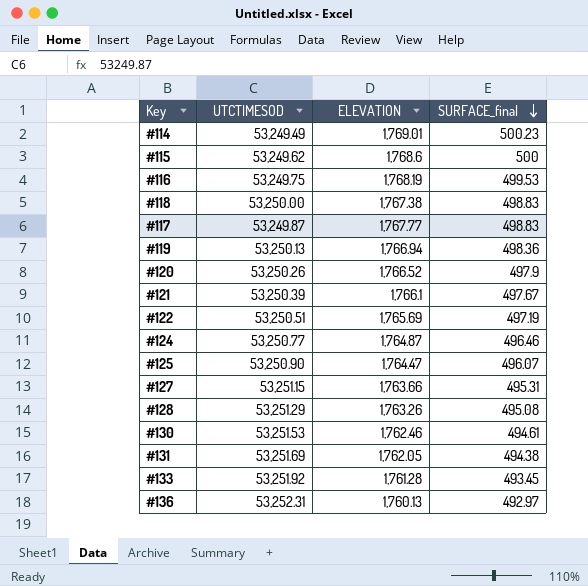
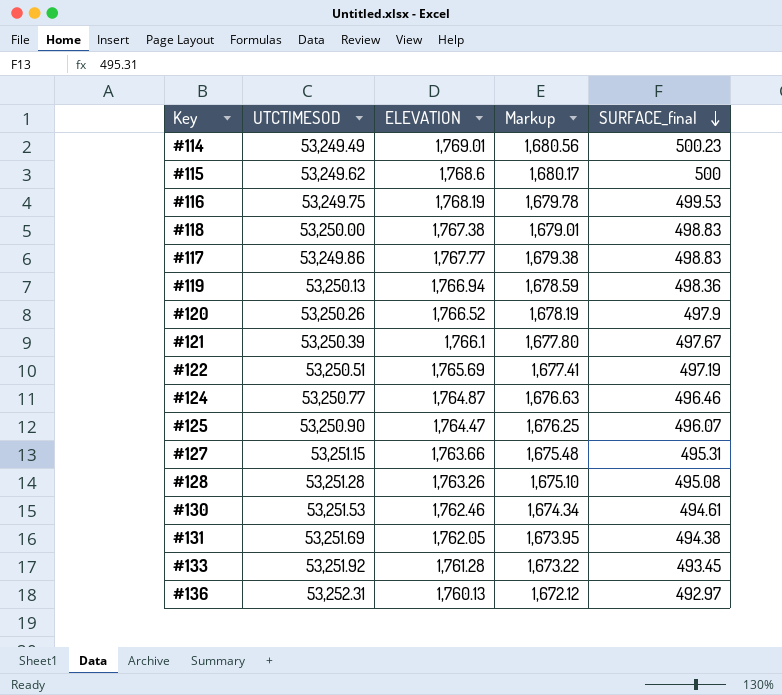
column Markup | formula: none -> [ELEVATION] * 0.95
#117 | UTCTIMESOD: 53,249.87 -> 53,249.86
#128 | UTCTIMESOD: 53,251.29 -> 53,251.28

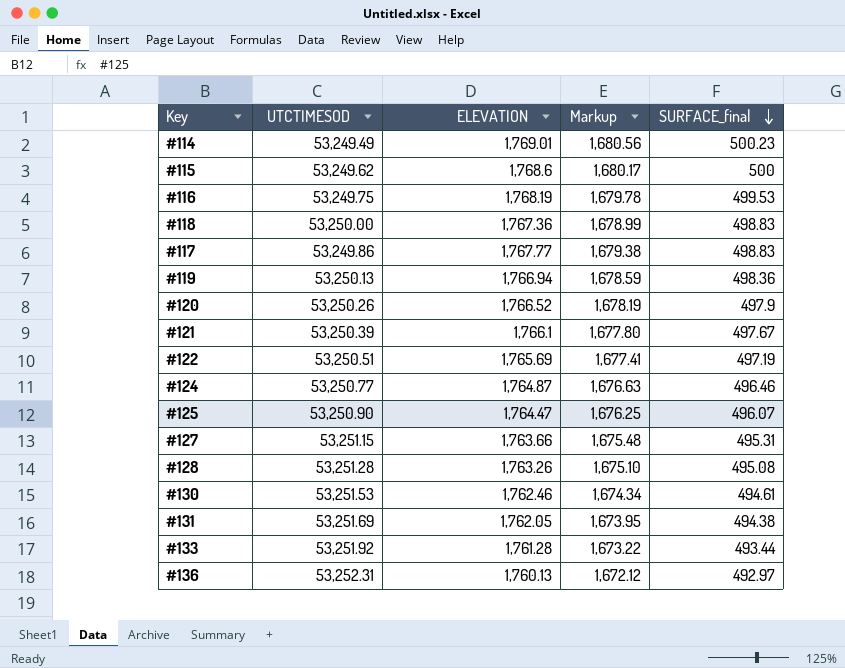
#118 | ELEVATION: 1,767.38 -> 1,767.36
#118 | Markup: 1,679.01 -> 1,678.99
#133 | SURFACE_final: 493.45 -> 493.44

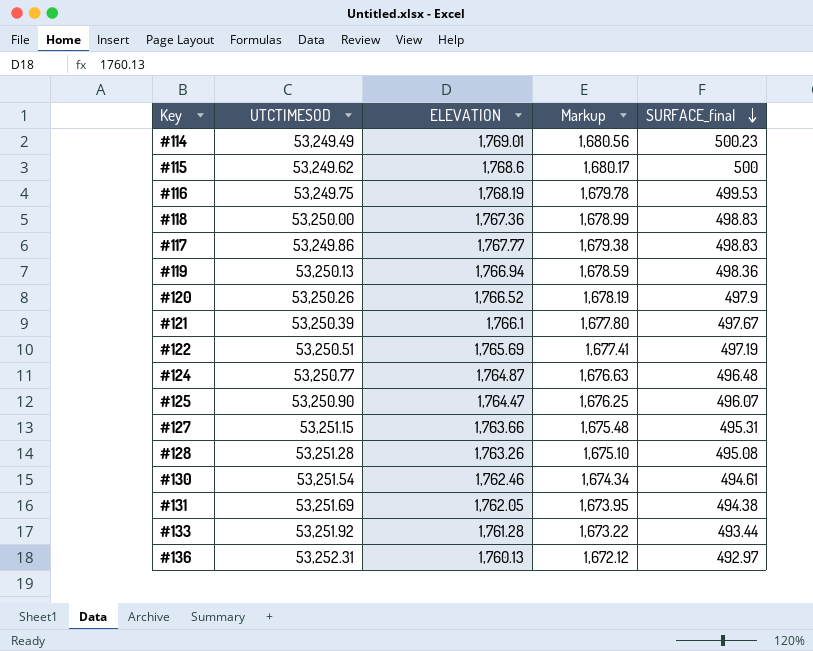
#124 | SURFACE_final: 496.46 -> 496.48
#130 | UTCTIMESOD: 53,251.53 -> 53,251.54

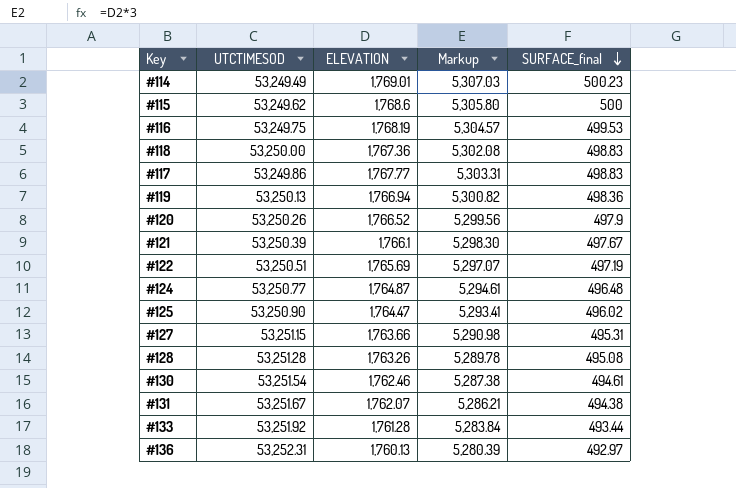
column Markup | formula: [ELEVATION] * 0.95 -> [ELEVATION] * 3
#125 | SURFACE_final: 496.07 -> 496.02
#131 | UTCTIMESOD: 53,251.69 -> 53,251.67
#131 | ELEVATION: 1,762.05 -> 1,762.07

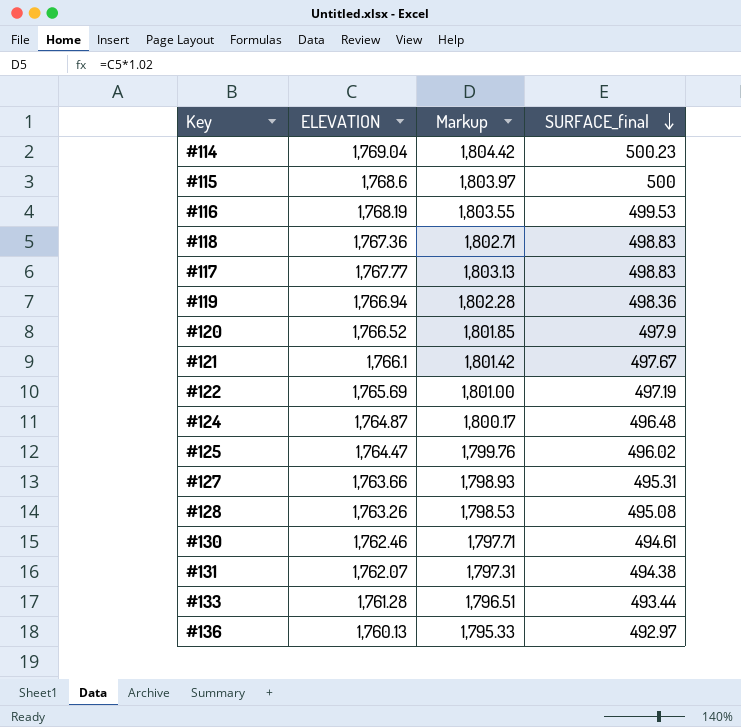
column UTCTIMESOD | position: 2 -> none
column Markup | formula: [ELEVATION] * 3 -> [ELEVATION] * 1.02
#114 | ELEVATION: 1,769.01 -> 1,769.04

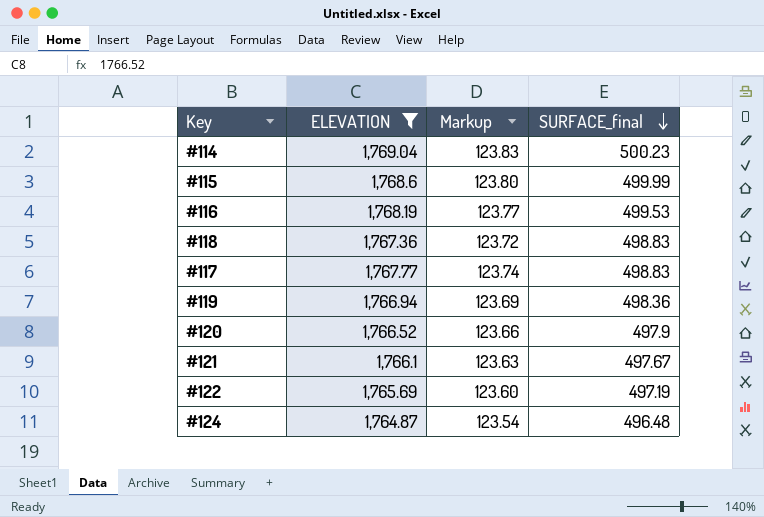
filter: none -> ELEVATION >= 1,764.87
column Markup | formula: [ELEVATION] * 1.02 -> [ELEVATION] * 0.07
#115 | SURFACE_final: 500 -> 499.99

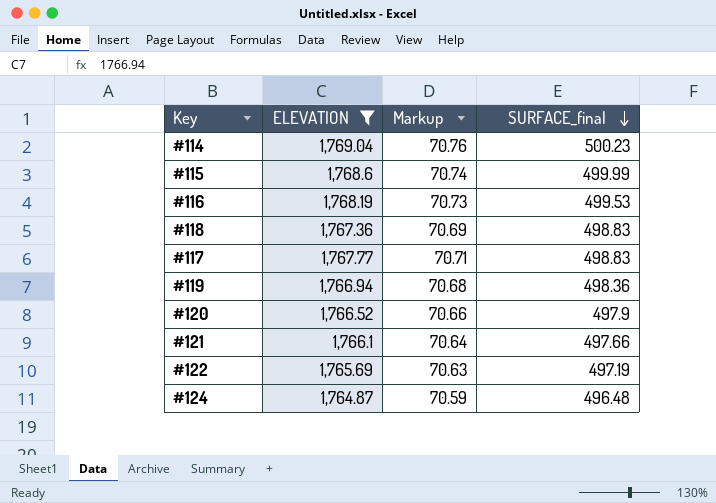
column Markup | formula: [ELEVATION] * 0.07 -> [ELEVATION] * 0.04
#121 | SURFACE_final: 497.67 -> 497.66

